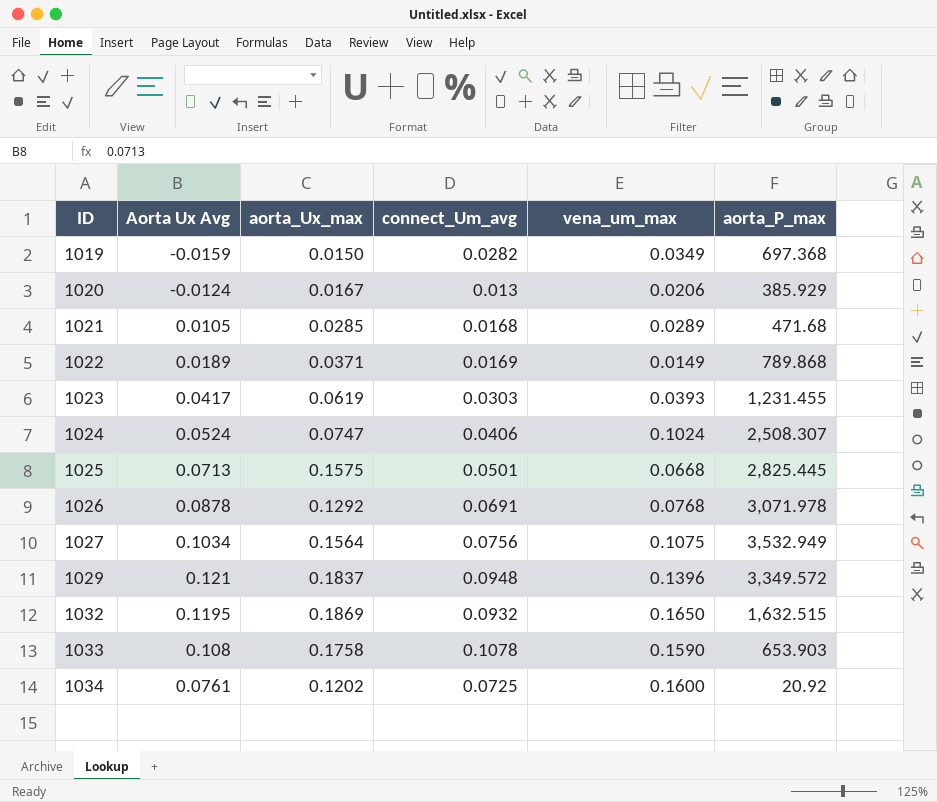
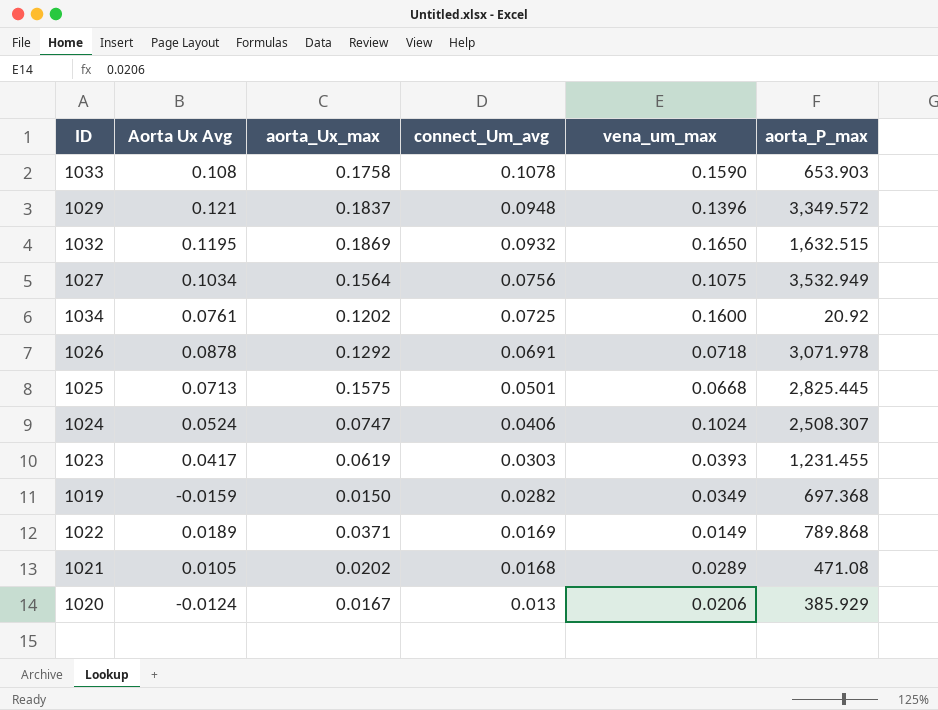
row order: ID ascending -> connect_Um_avg descending
1026 | vena_um_max: 0.0768 -> 0.0718
1021 | aorta_Ux_max: 0.0285 -> 0.0202
1021 | aorta_P_max: 471.68 -> 471.08

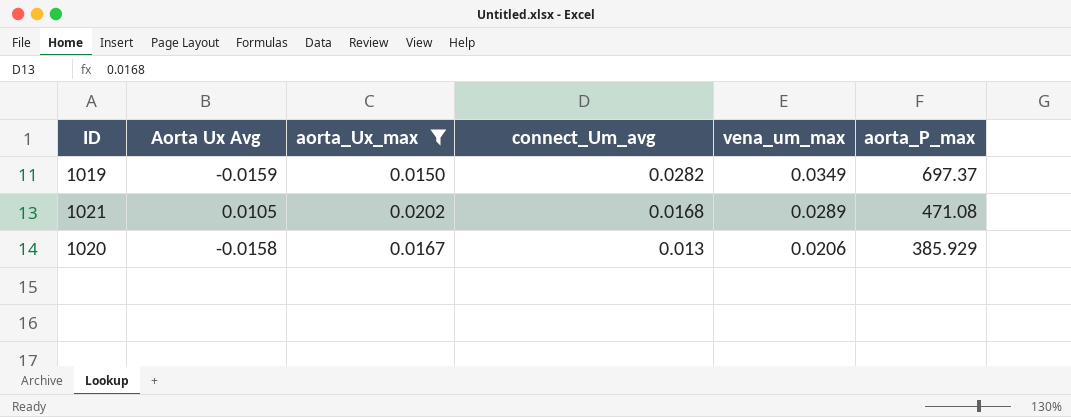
filter: none -> aorta_Ux_max <= 0.0202
1019 | aorta_P_max: 697.368 -> 697.37
1020 | Aorta Ux Avg: -0.0124 -> -0.0158

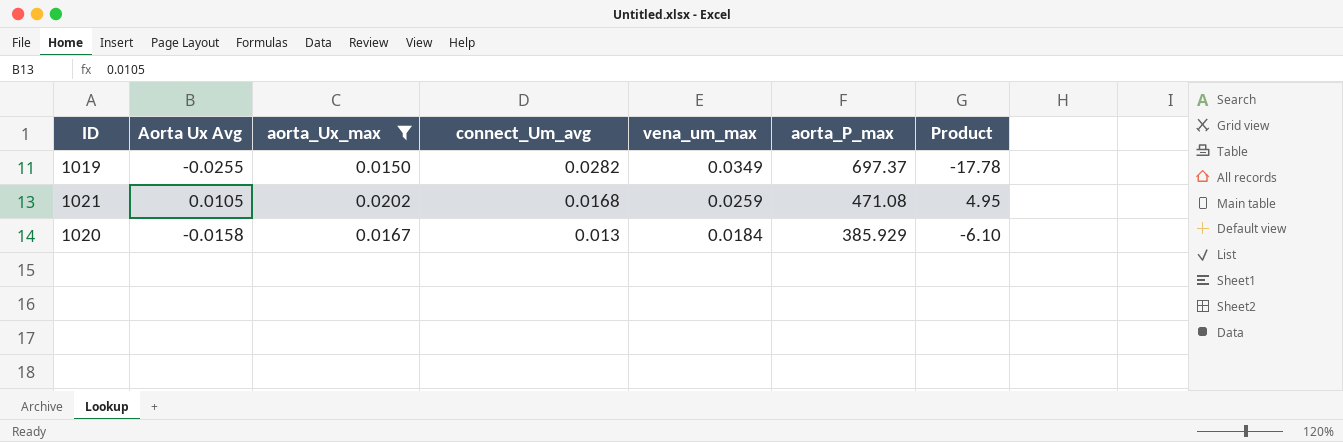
column Product | formula: none -> [Aorta Ux Avg] * [aorta_P_max]
1019 | Aorta Ux Avg: -0.0159 -> -0.0255
1021 | vena_um_max: 0.0289 -> 0.0259
1020 | vena_um_max: 0.0206 -> 0.0184

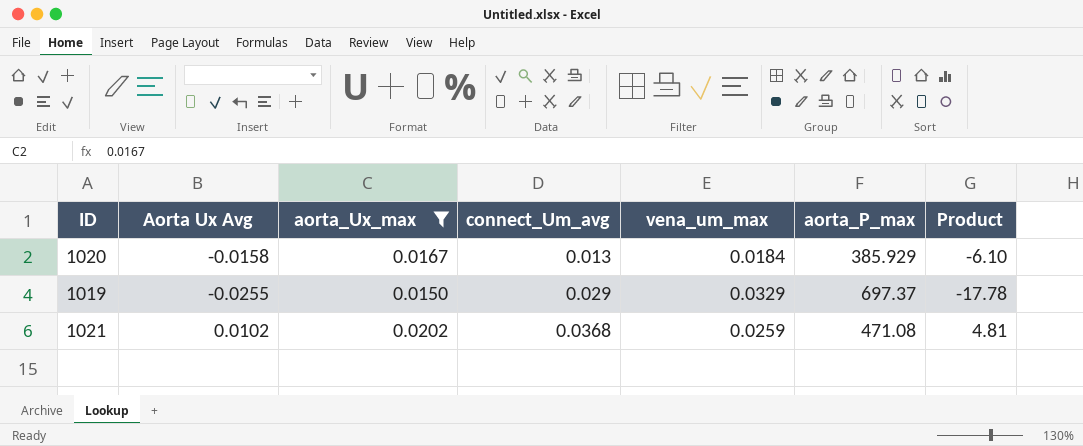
row order: connect_Um_avg descending -> connect_Um_avg ascending
1019 | connect_Um_avg: 0.0282 -> 0.029
1019 | vena_um_max: 0.0349 -> 0.0329
1021 | Aorta Ux Avg: 0.0105 -> 0.0102
1021 | connect_Um_avg: 0.0168 -> 0.0368
1021 | Product: 4.95 -> 4.81

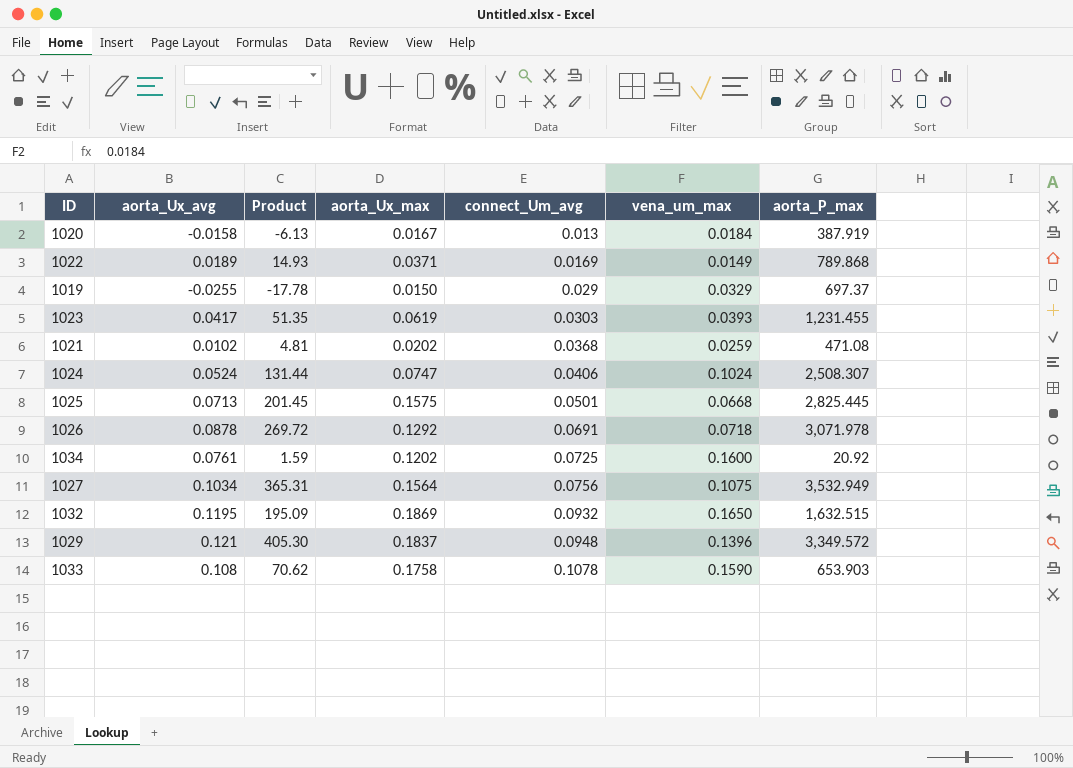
filter: aorta_Ux_max <= 0.0202 -> none
column name: Aorta Ux Avg -> aorta_Ux_avg
column Product | position: 7 -> 3
1020 | Product: -6.10 -> -6.13
1020 | aorta_P_max: 385.929 -> 387.919

